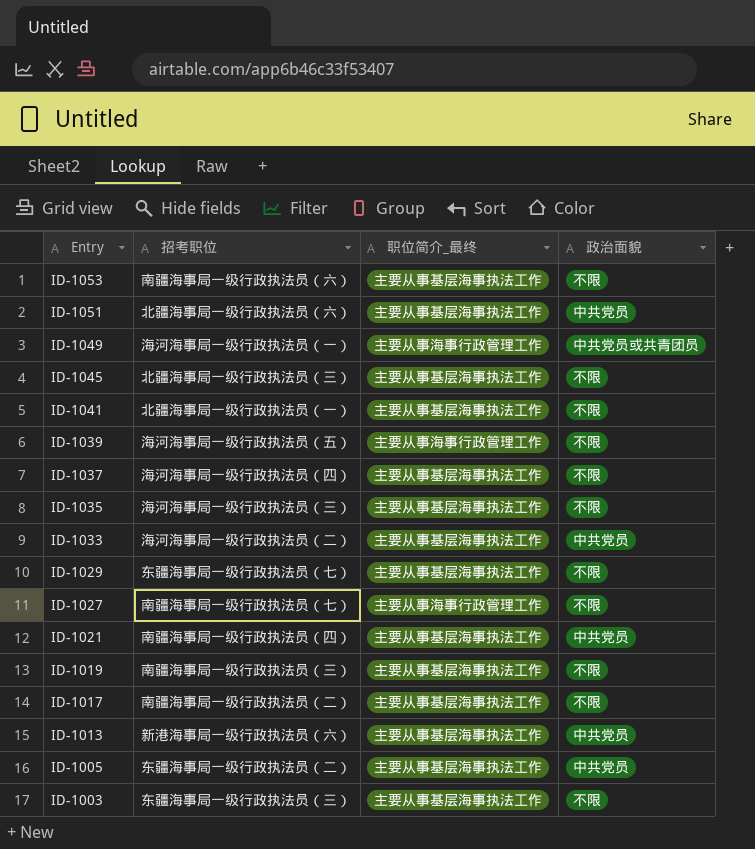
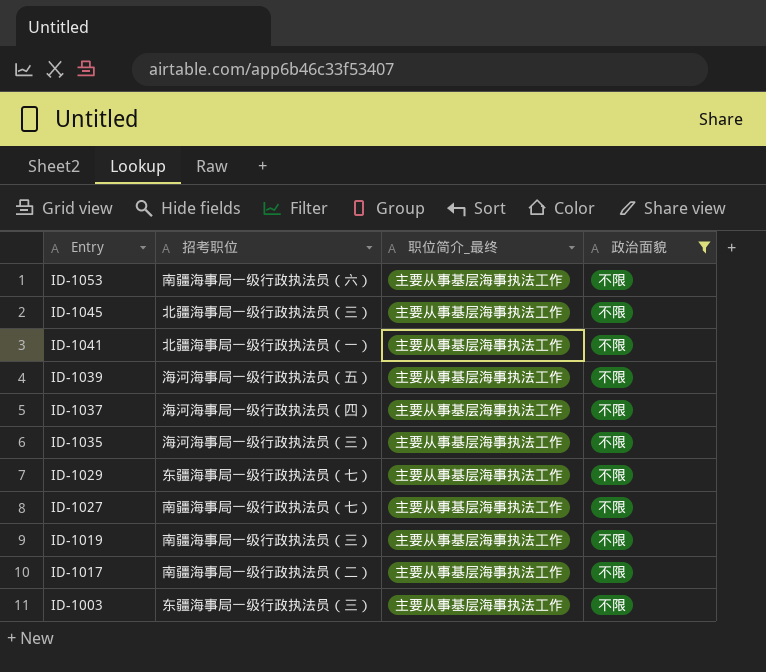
filter: none -> 政治面貌 = 不限
ID-1039 | 职位简介_最终: 主要从事海事行政管理工作 -> 主要从事基层海事执法工作
ID-1027 | 职位简介_最终: 主要从事海事行政管理工作 -> 主要从事基层海事执法工作

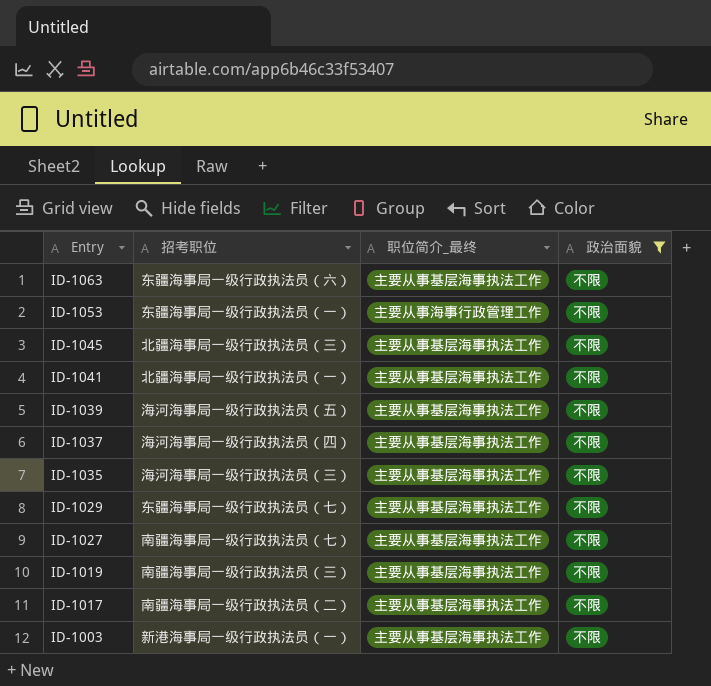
row ID-1063: none -> 东疆海事局一级行政执法员（六） | 主要从事基层海事执法工作 | 不限
ID-1053 | 招考职位: 南疆海事局一级行政执法员（六） -> 东疆海事局一级行政执法员（一）
ID-1053 | 职位简介_最终: 主要从事基层海事执法工作 -> 主要从事海事行政管理工作
ID-1003 | 招考职位: 东疆海事局一级行政执法员（三） -> 新港海事局一级行政执法员（一）

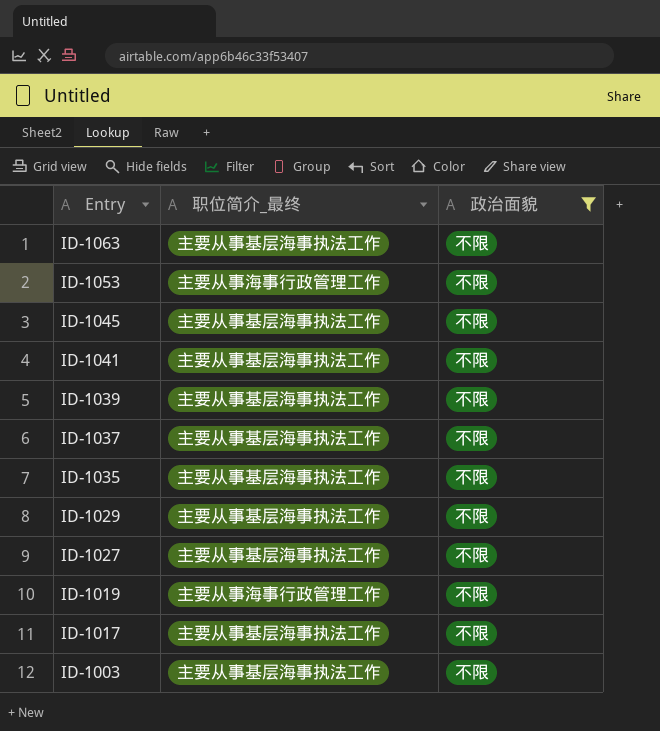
column 招考职位 | position: 2 -> none
ID-1019 | 职位简介_最终: 主要从事基层海事执法工作 -> 主要从事海事行政管理工作

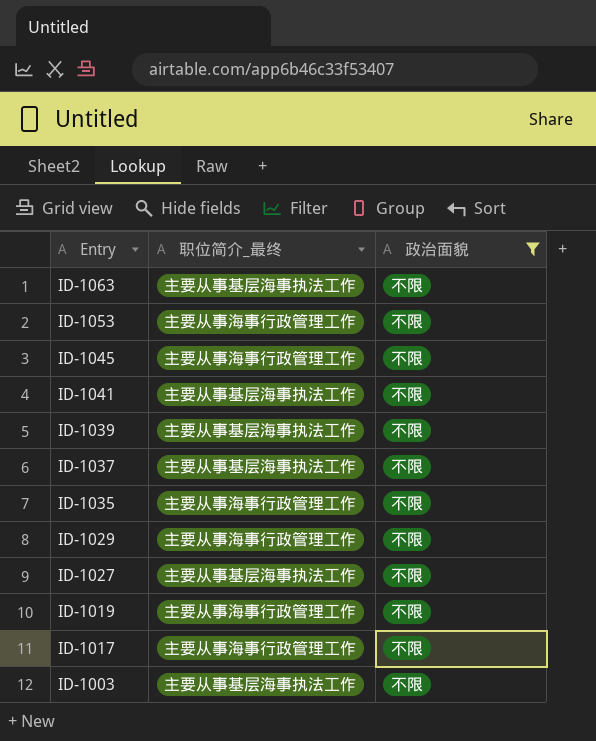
ID-1045 | 职位简介_最终: 主要从事基层海事执法工作 -> 主要从事海事行政管理工作
ID-1035 | 职位简介_最终: 主要从事基层海事执法工作 -> 主要从事海事行政管理工作
ID-1029 | 职位简介_最终: 主要从事基层海事执法工作 -> 主要从事海事行政管理工作
ID-1017 | 职位简介_最终: 主要从事基层海事执法工作 -> 主要从事海事行政管理工作

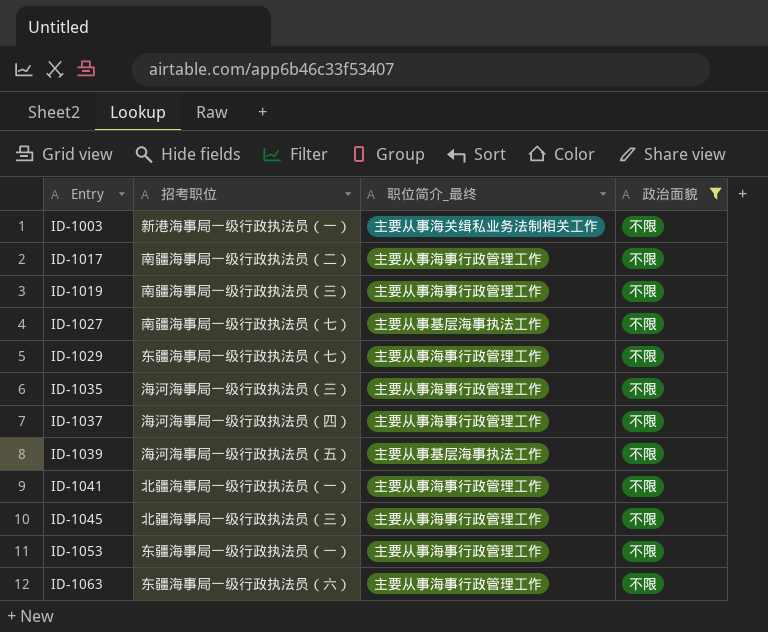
row order: Entry descending -> Entry ascending
column 招考职位 | position: none -> 2
ID-1003 | 职位简介_最终: 主要从事基层海事执法工作 -> 主要从事海关缉私业务法制相关工作
ID-1037 | 职位简介_最终: 主要从事基层海事执法工作 -> 主要从事海事行政管理工作
ID-1041 | 职位简介_最终: 主要从事基层海事执法工作 -> 主要从事海事行政管理工作
ID-1063 | 职位简介_最终: 主要从事基层海事执法工作 -> 主要从事海事行政管理工作

